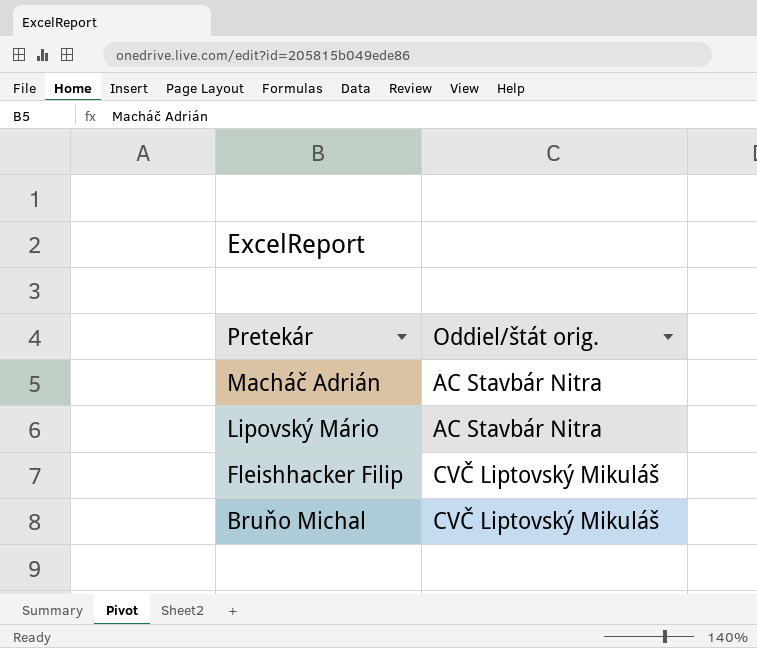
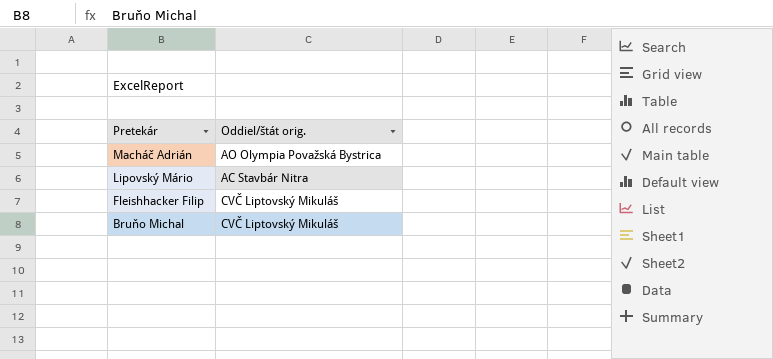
Macháč Adrián | Oddiel/štát orig.: AC Stavbár Nitra -> AO Olympia Považská Bystrica

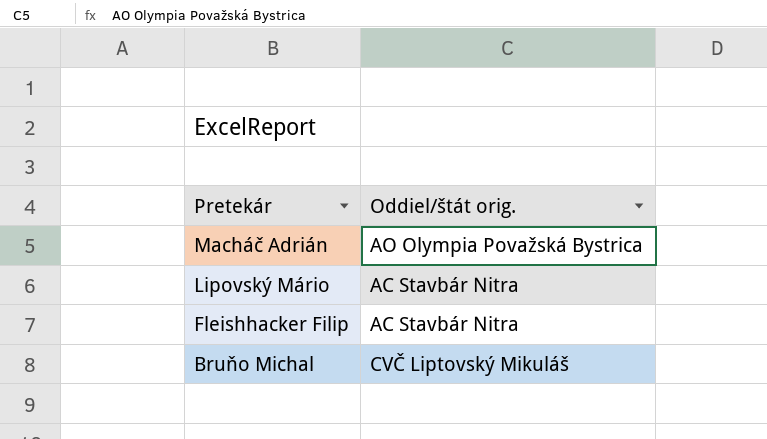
Fleishhacker Filip | Oddiel/štát orig.: CVČ Liptovský Mikuláš -> AC Stavbár Nitra

